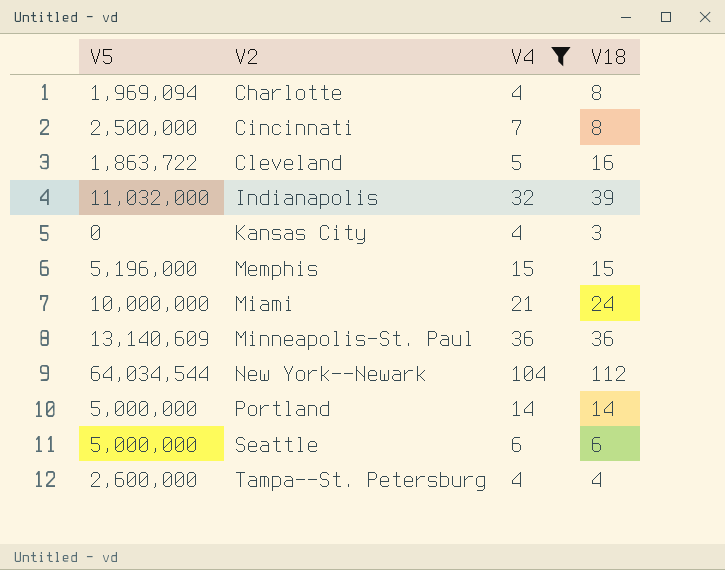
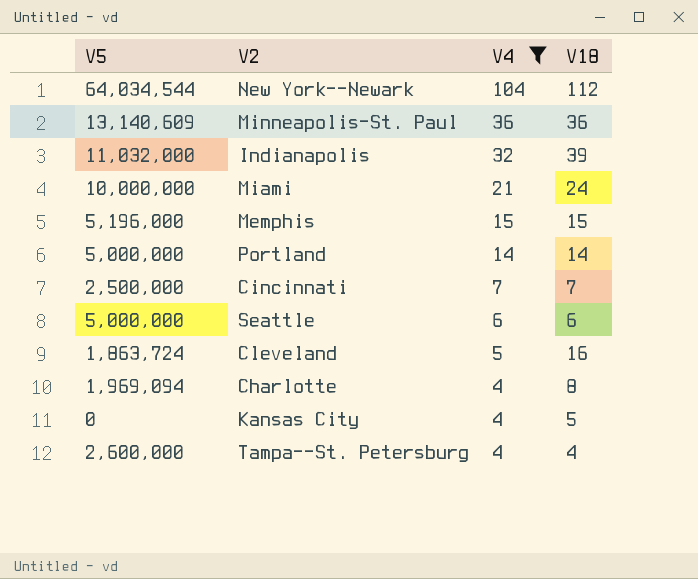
row order: V2 ascending -> V4 descending
Cincinnati | V18: 8 -> 7
Cleveland | V5: 1,863,722 -> 1,863,724
Kansas City | V18: 3 -> 5

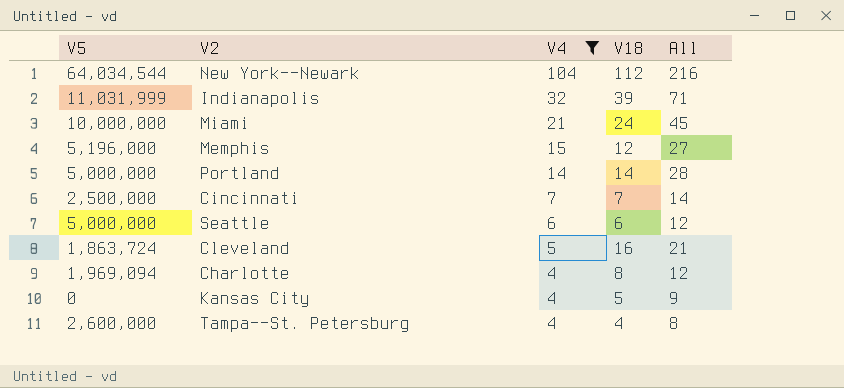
column All | formula: none -> [V4] + [V18]
row Minneapolis-St. Paul: 13,140,609 | 36 | 36 -> none
Indianapolis | V5: 11,032,000 -> 11,031,999
Memphis | V18: 15 -> 12

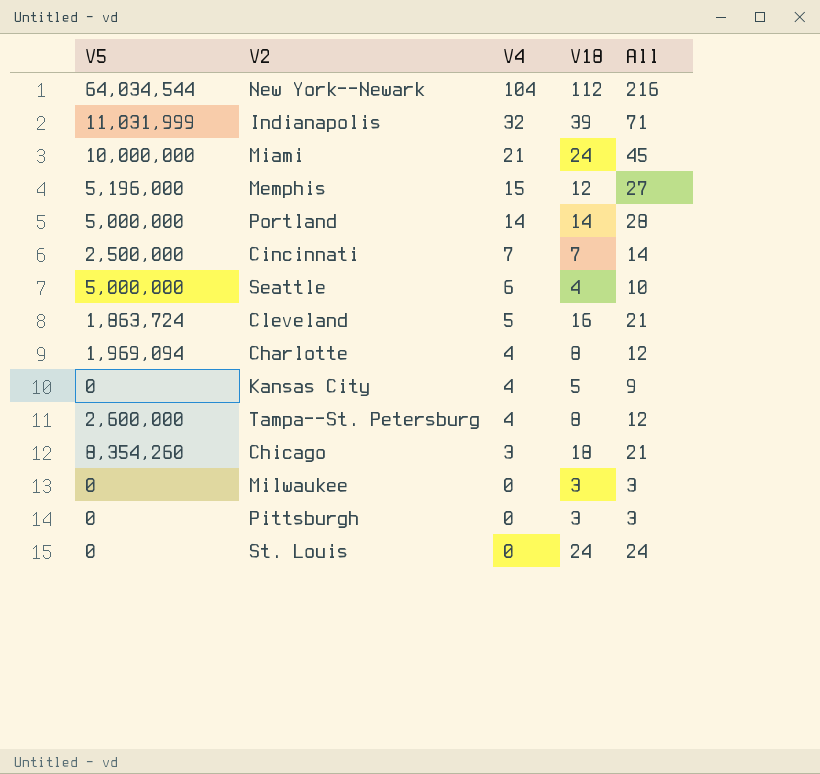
filter: V4 >= 4 -> none
Seattle | V18: 6 -> 4
Seattle | All: 12 -> 10
Tampa--St. Petersburg | V18: 4 -> 8
Tampa--St. Petersburg | All: 8 -> 12

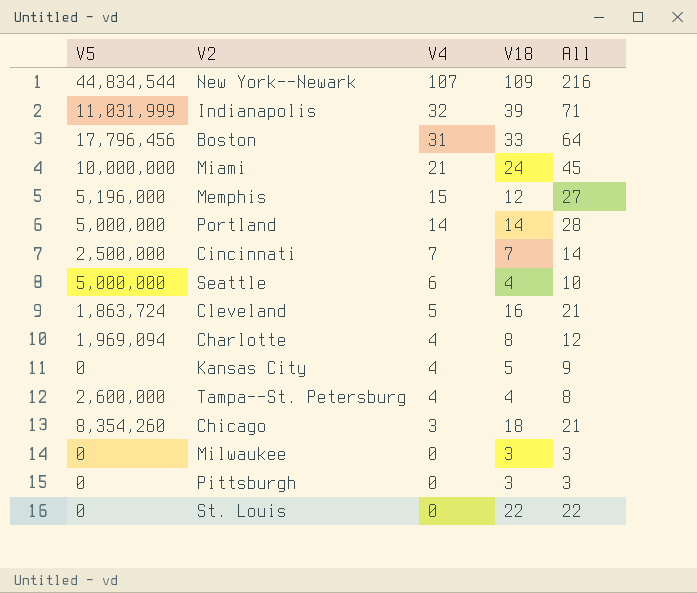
New York--Newark | V5: 64,034,544 -> 44,834,544
New York--Newark | V4: 104 -> 107
New York--Newark | V18: 112 -> 109
row Boston: none -> 17,796,456 | 31 | 33 | 64
Tampa--St. Petersburg | V18: 8 -> 4
Tampa--St. Petersburg | All: 12 -> 8
St. Louis | V18: 24 -> 22
St. Louis | All: 24 -> 22

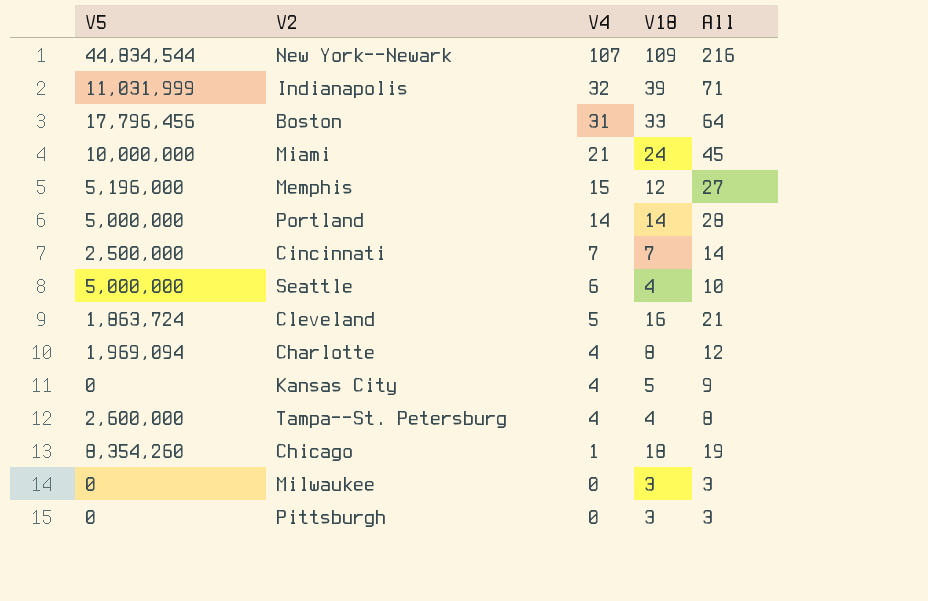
row St. Louis: 0 | 0 | 22 | 22 -> none
Chicago | V4: 3 -> 1
Chicago | All: 21 -> 19

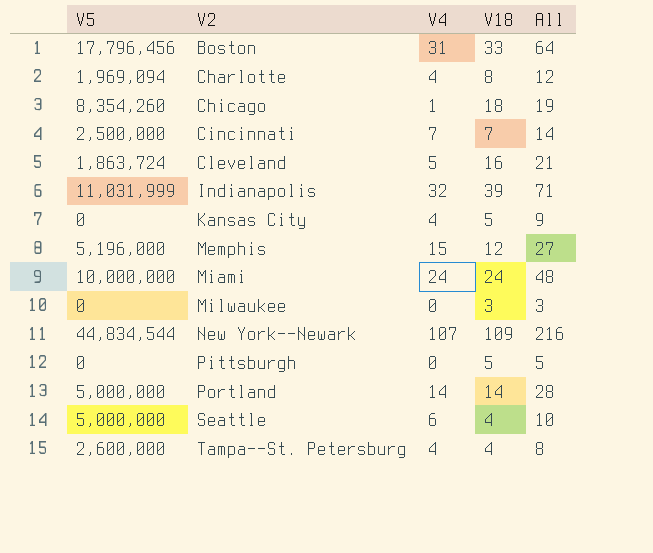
row order: V4 descending -> V2 ascending
Miami | V4: 21 -> 24
Miami | All: 45 -> 48
Pittsburgh | V18: 3 -> 5
Pittsburgh | All: 3 -> 5

